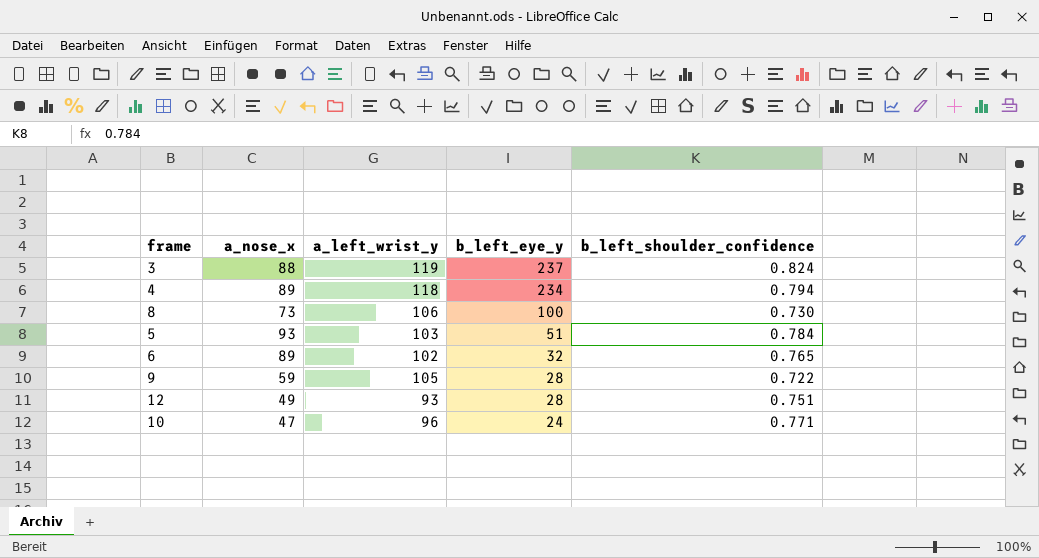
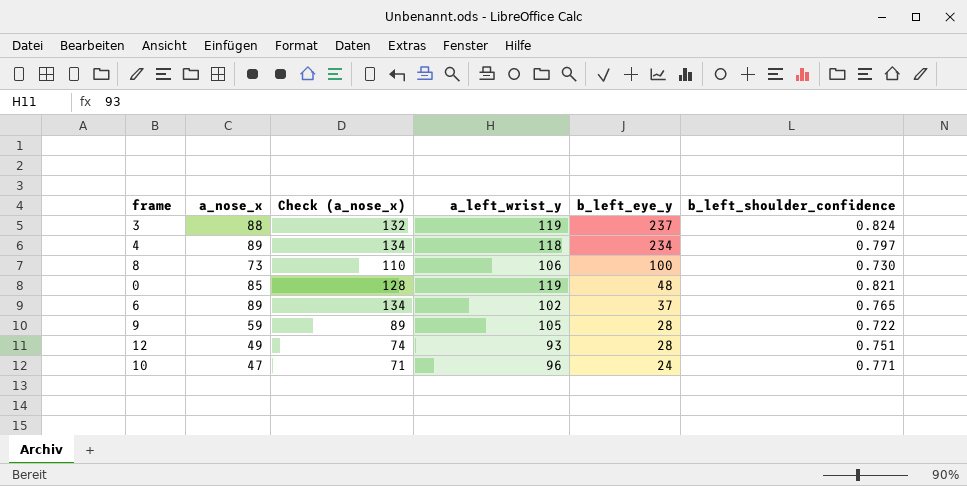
column Check (a_nose_x) | formula: none -> [a_nose_x] * 1.5
row 5: 93 | 103 | 51 | 0.784 -> none
4 | b_left_shoulder_confidence: 0.794 -> 0.797
row 0: none -> 85 | 128 | 119 | 48 | 0.821
6 | b_left_eye_y: 32 -> 37

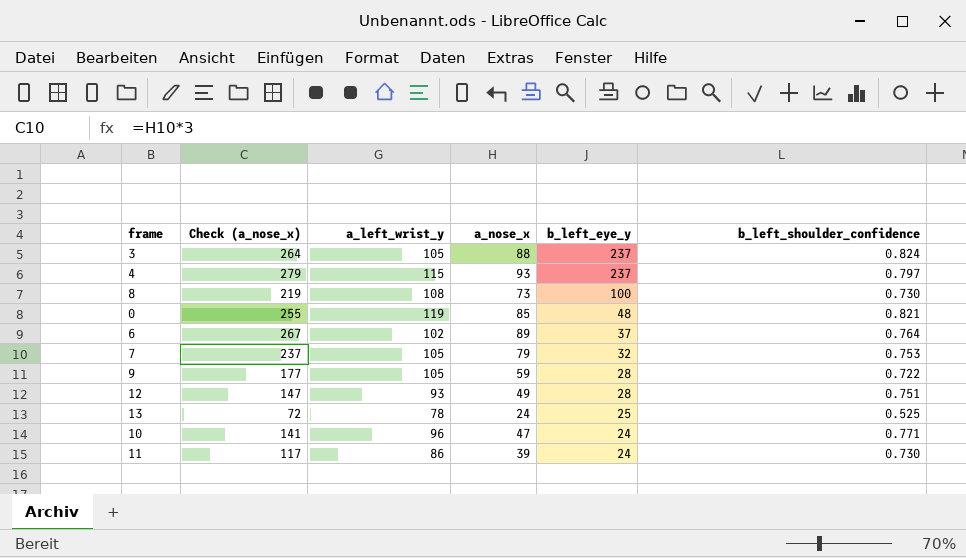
column Check (a_nose_x) | formula: [a_nose_x] * 1.5 -> [a_nose_x] * 3
column a_nose_x | position: 2 -> 4
3 | a_left_wrist_y: 119 -> 105
4 | a_left_wrist_y: 118 -> 115
4 | a_nose_x: 89 -> 93
4 | b_left_eye_y: 234 -> 237
8 | a_left_wrist_y: 106 -> 108
6 | b_left_shoulder_confidence: 0.765 -> 0.764
row 7: none -> 237 | 105 | 79 | 32 | 0.753
row 13: none -> 72 | 78 | 24 | 25 | 0.525
row 11: none -> 117 | 86 | 39 | 24 | 0.730

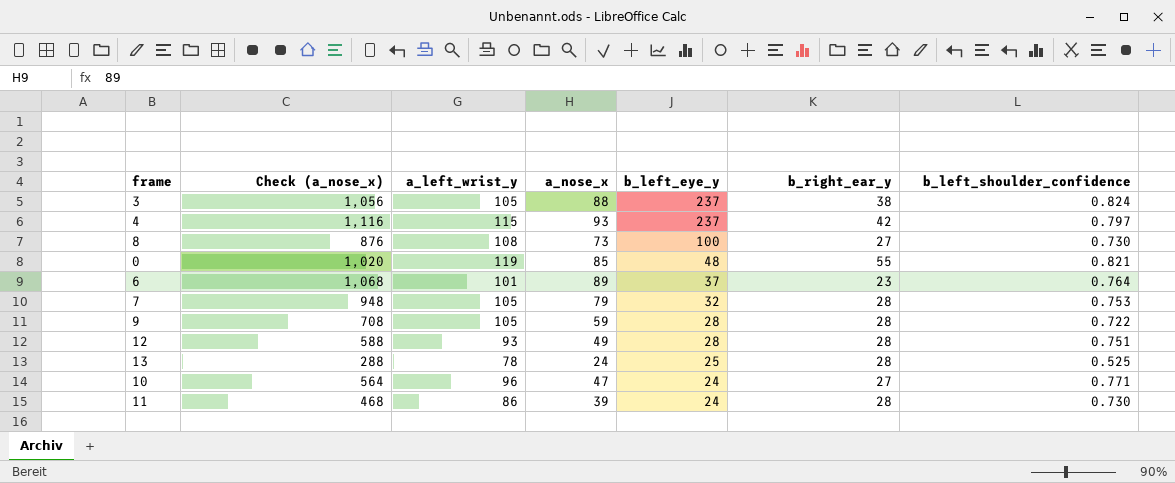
column Check (a_nose_x) | formula: [a_nose_x] * 3 -> [a_nose_x] * 12
column b_right_ear_y | position: none -> 6
6 | a_left_wrist_y: 102 -> 101

